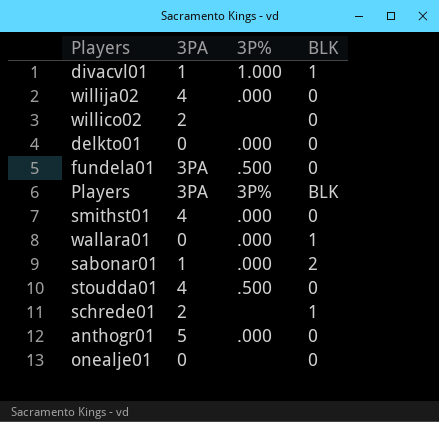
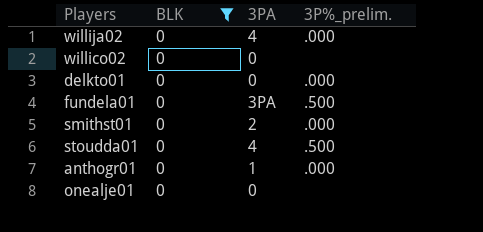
filter: none -> BLK = 0
column BLK | position: 4 -> 2
column name: 3P% -> 3P%_prelim.
willico02 | 3PA: 2 -> 0
smithst01 | 3PA: 4 -> 2
anthogr01 | 3PA: 5 -> 1

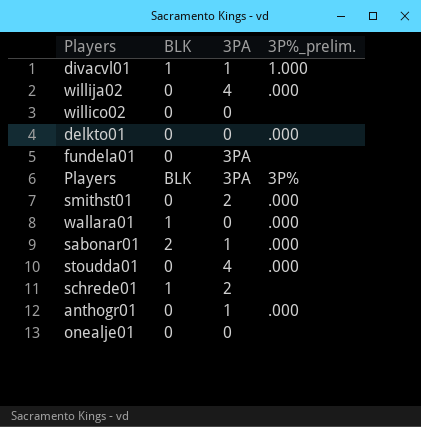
filter: BLK = 0 -> none
fundela01 | 3P%_prelim.: .500 -> none
stoudda01 | 3P%_prelim.: .500 -> .000

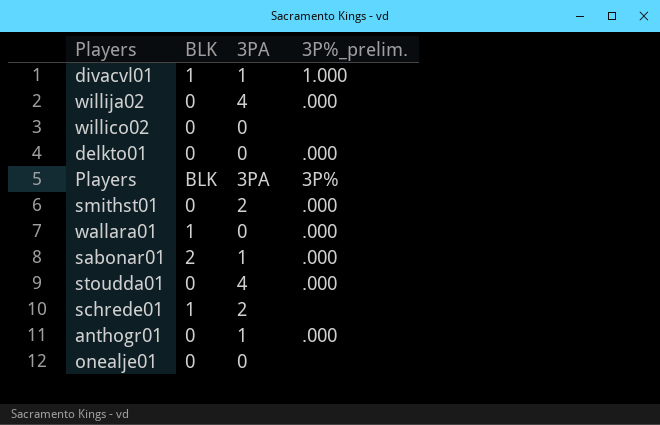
row fundela01: 0 | 3PA | none -> none

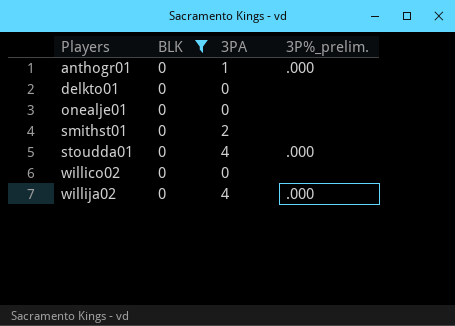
filter: none -> BLK = 0
row order: none -> Players ascending
delkto01 | 3P%_prelim.: .000 -> none
smithst01 | 3P%_prelim.: .000 -> none

